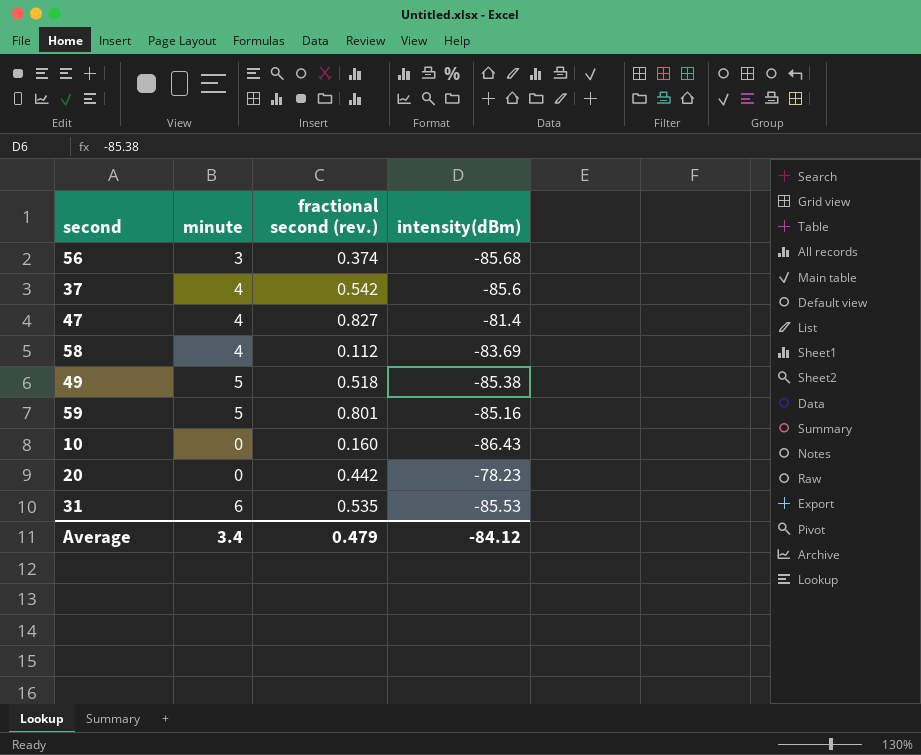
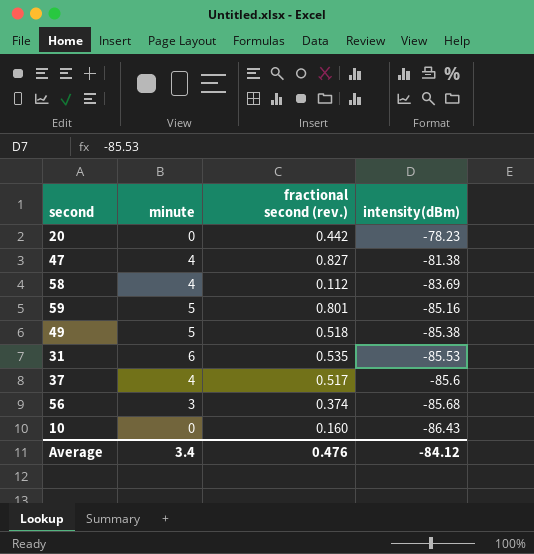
row order: none -> intensity(dBm) descending
47 | intensity(dBm): -81.4 -> -81.38
37 | fractional second (rev.): 0.542 -> 0.517
Average | fractional second (rev.): 0.479 -> 0.476

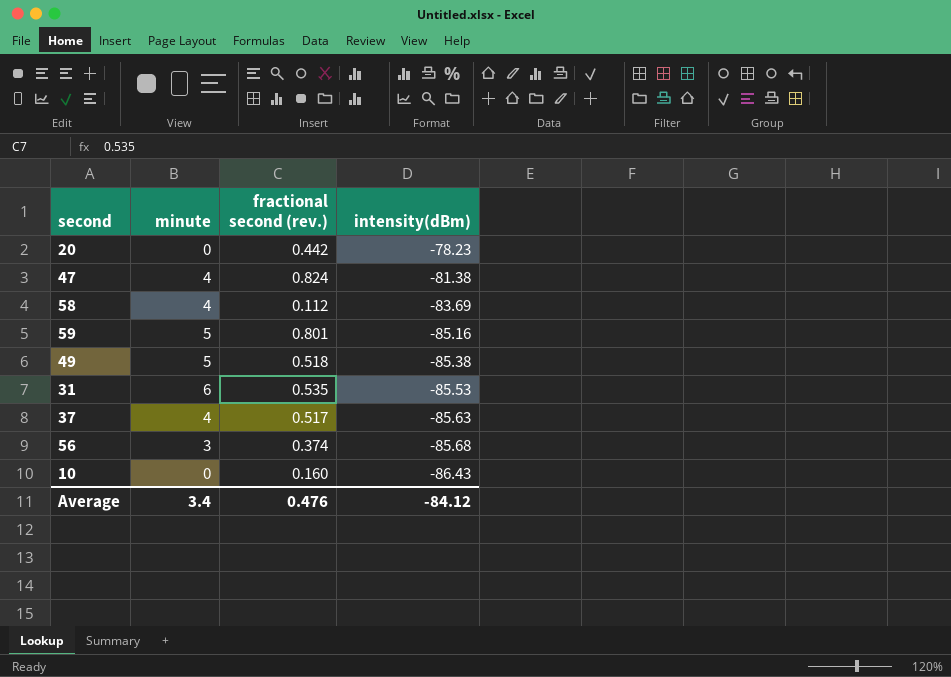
47 | fractional second (rev.): 0.827 -> 0.824
37 | intensity(dBm): -85.6 -> -85.63

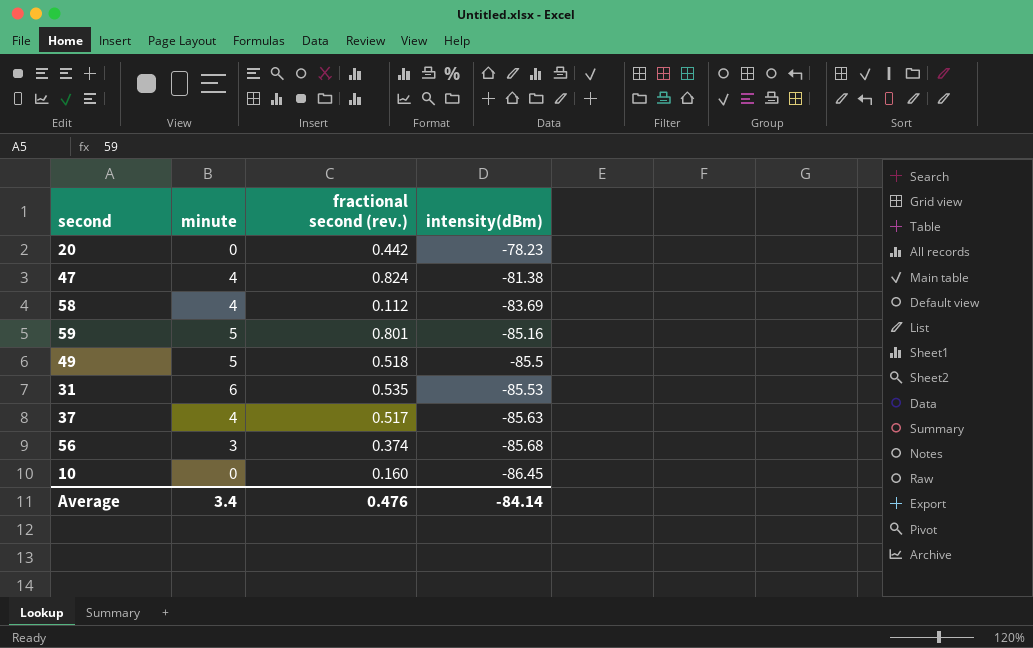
49 | intensity(dBm): -85.38 -> -85.5
10 | intensity(dBm): -86.43 -> -86.45
Average | intensity(dBm): -84.12 -> -84.14

